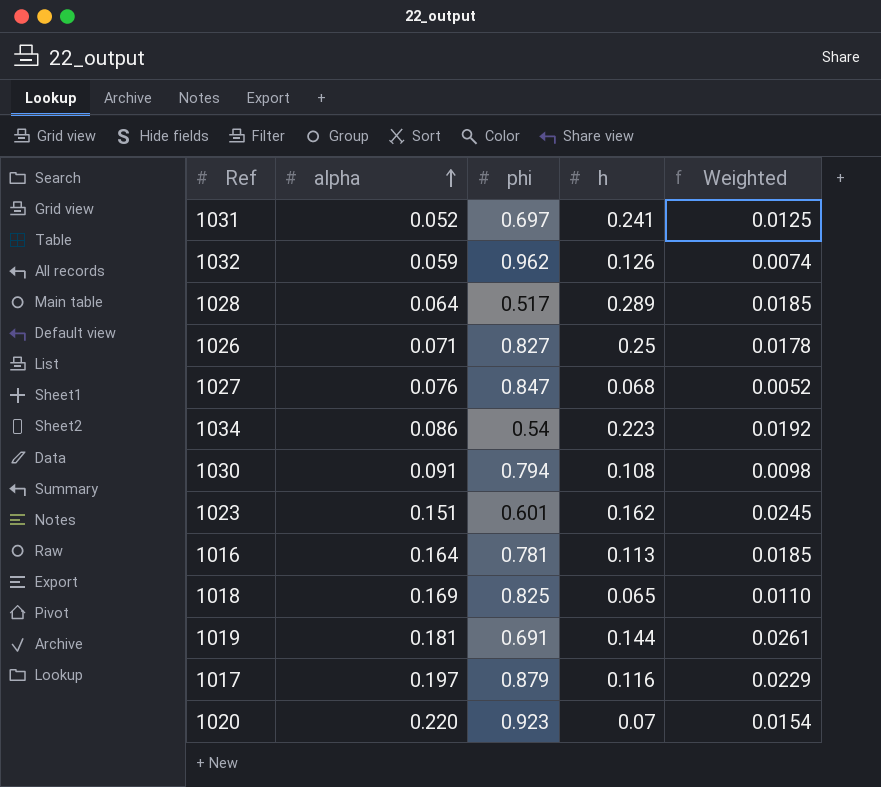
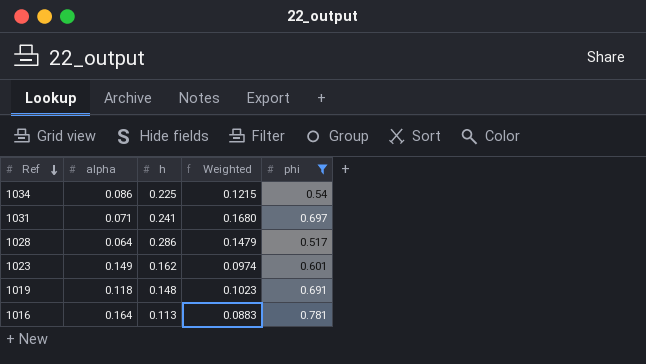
filter: none -> phi <= 0.781
row order: alpha ascending -> Ref descending
column Weighted | formula: [alpha] * [h] -> [h] * [phi]
column phi | position: 3 -> 5
1034 | h: 0.223 -> 0.225
1031 | alpha: 0.052 -> 0.071
1028 | h: 0.289 -> 0.286
1023 | alpha: 0.151 -> 0.149
1019 | alpha: 0.181 -> 0.118
1019 | h: 0.144 -> 0.148

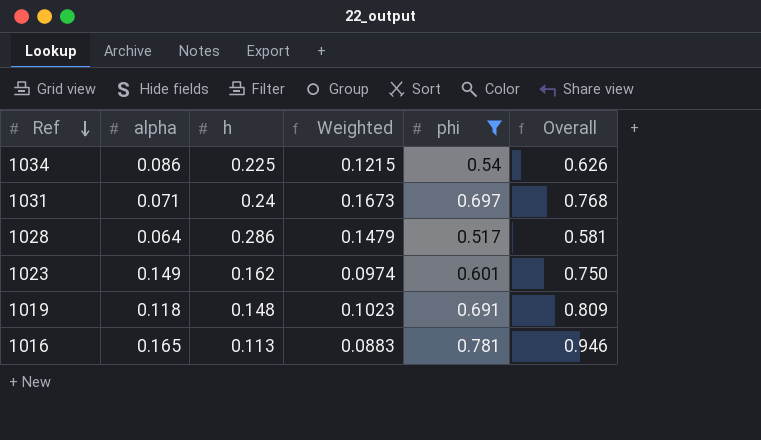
column Overall | formula: none -> [alpha] + [phi]
1031 | h: 0.241 -> 0.24
1031 | Weighted: 0.1680 -> 0.1673
1016 | alpha: 0.164 -> 0.165

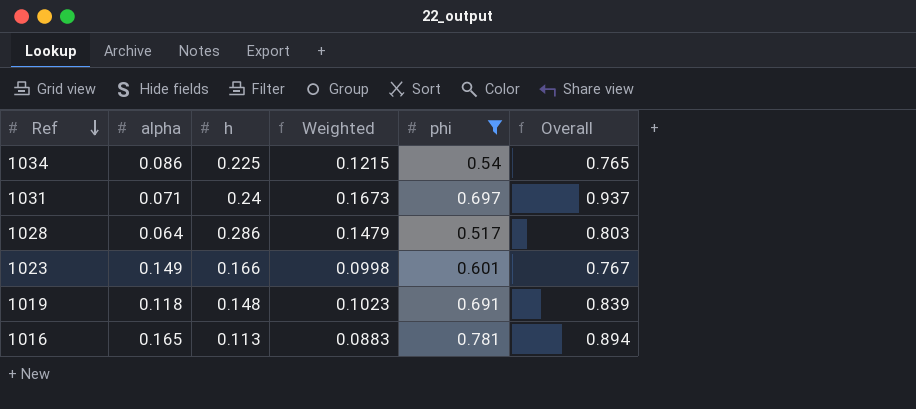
column Overall | formula: [alpha] + [phi] -> [h] + [phi]
1023 | h: 0.162 -> 0.166
1023 | Weighted: 0.0974 -> 0.0998

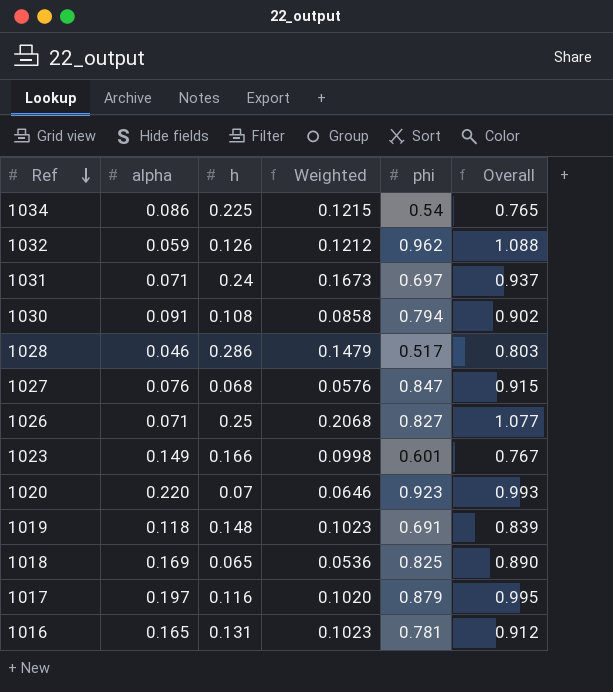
filter: phi <= 0.781 -> none
1028 | alpha: 0.064 -> 0.046
1016 | h: 0.113 -> 0.131
1016 | Weighted: 0.0883 -> 0.1023
1016 | Overall: 0.894 -> 0.912

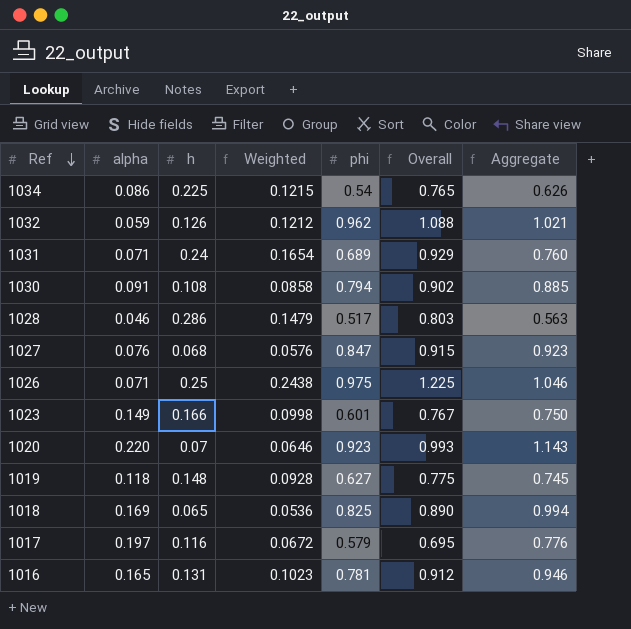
column Aggregate | formula: none -> [alpha] + [phi]
1031 | Weighted: 0.1673 -> 0.1654
1031 | phi: 0.697 -> 0.689
1031 | Overall: 0.937 -> 0.929
1026 | Weighted: 0.2068 -> 0.2438
1026 | phi: 0.827 -> 0.975
1026 | Overall: 1.077 -> 1.225
1019 | Weighted: 0.1023 -> 0.0928
1019 | phi: 0.691 -> 0.627
1019 | Overall: 0.839 -> 0.775
1017 | Weighted: 0.1020 -> 0.0672
1017 | phi: 0.879 -> 0.579
1017 | Overall: 0.995 -> 0.695

